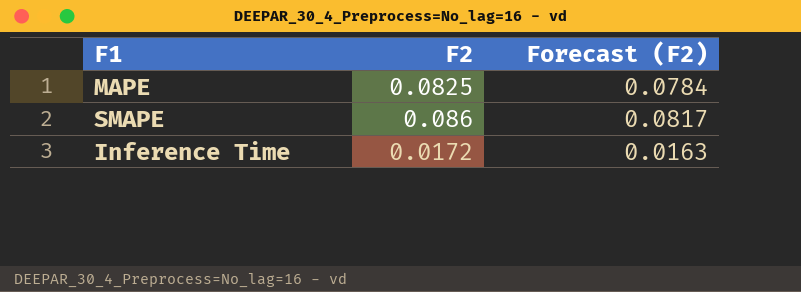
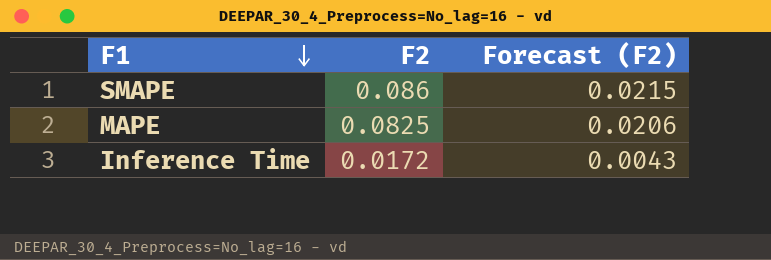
row order: none -> F1 descending
column Forecast (F2) | formula: [F2] * 0.95 -> [F2] * 0.25

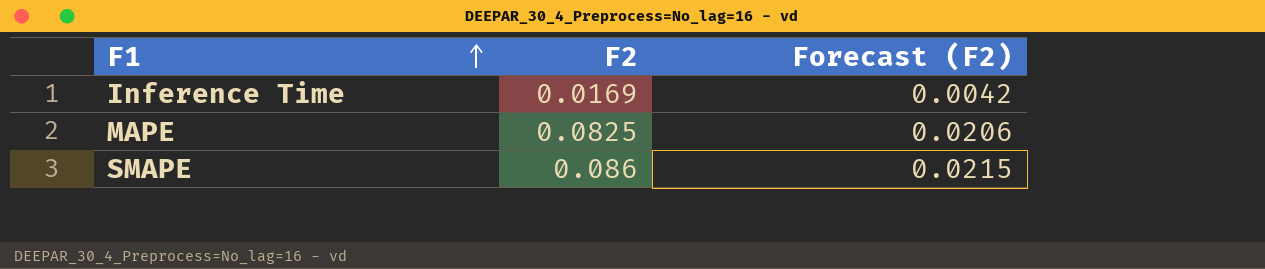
row order: F1 descending -> F1 ascending
Inference Time | F2: 0.0172 -> 0.0169
Inference Time | Forecast (F2): 0.0043 -> 0.0042

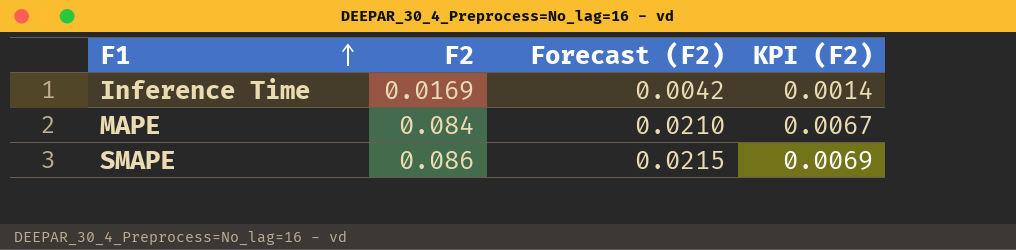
column KPI (F2) | formula: none -> [F2] * 0.08
MAPE | F2: 0.0825 -> 0.084
MAPE | Forecast (F2): 0.0206 -> 0.0210

